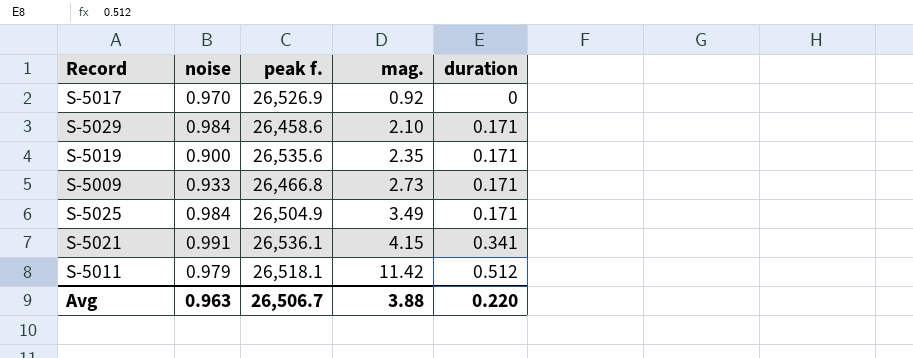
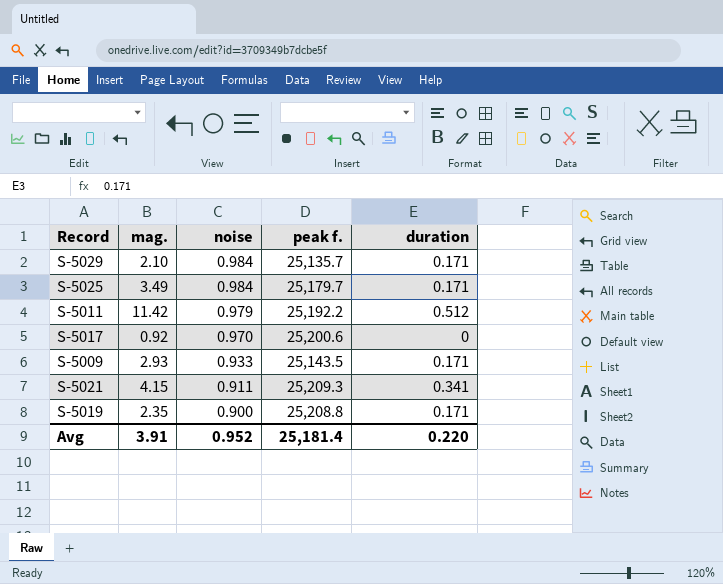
row order: mag. ascending -> noise descending
column mag. | position: 4 -> 2
S-5029 | peak f.: 26,458.6 -> 25,135.7
S-5025 | peak f.: 26,504.9 -> 25,179.7
S-5011 | peak f.: 26,518.1 -> 25,192.2
S-5017 | peak f.: 26,526.9 -> 25,200.6
S-5009 | mag.: 2.73 -> 2.93
S-5009 | peak f.: 26,466.8 -> 25,143.5
S-5021 | noise: 0.991 -> 0.911
S-5021 | peak f.: 26,536.1 -> 25,209.3
S-5019 | peak f.: 26,535.6 -> 25,208.8
Avg | mag.: 3.88 -> 3.91
Avg | noise: 0.963 -> 0.952
Avg | peak f.: 26,506.7 -> 25,181.4

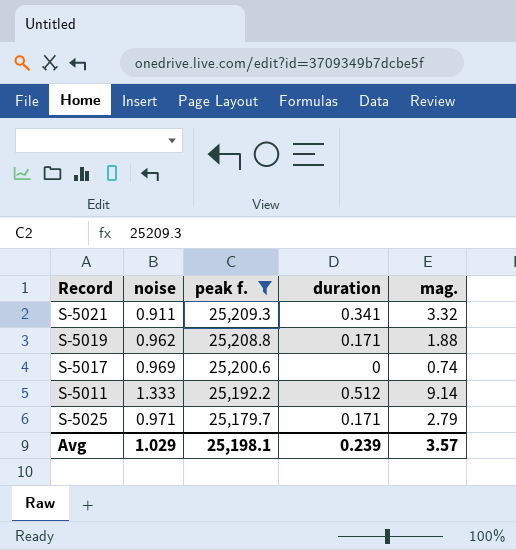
filter: none -> peak f. >= 25,179.7
row order: noise descending -> peak f. descending
column mag. | position: 2 -> 5
S-5021 | mag.: 4.15 -> 3.32
S-5019 | noise: 0.900 -> 0.962
S-5019 | mag.: 2.35 -> 1.88
S-5017 | noise: 0.970 -> 0.969
S-5017 | mag.: 0.92 -> 0.74
S-5011 | noise: 0.979 -> 1.333
S-5011 | mag.: 11.42 -> 9.14
S-5025 | noise: 0.984 -> 0.971
S-5025 | mag.: 3.49 -> 2.79
Avg | noise: 0.952 -> 1.029
Avg | peak f.: 25,181.4 -> 25,198.1
Avg | duration: 0.220 -> 0.239
Avg | mag.: 3.91 -> 3.57

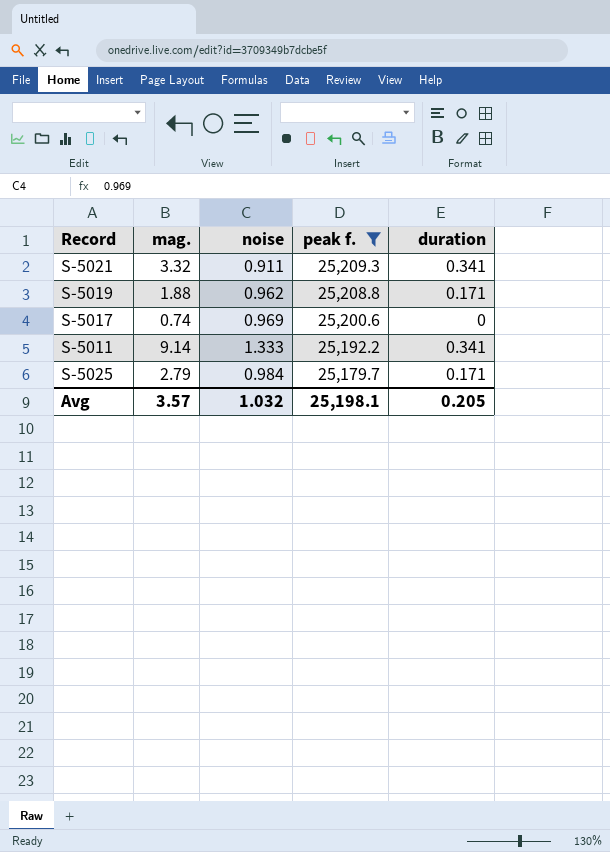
column mag. | position: 5 -> 2
S-5011 | duration: 0.512 -> 0.341
S-5025 | noise: 0.971 -> 0.984
Avg | noise: 1.029 -> 1.032
Avg | duration: 0.239 -> 0.205

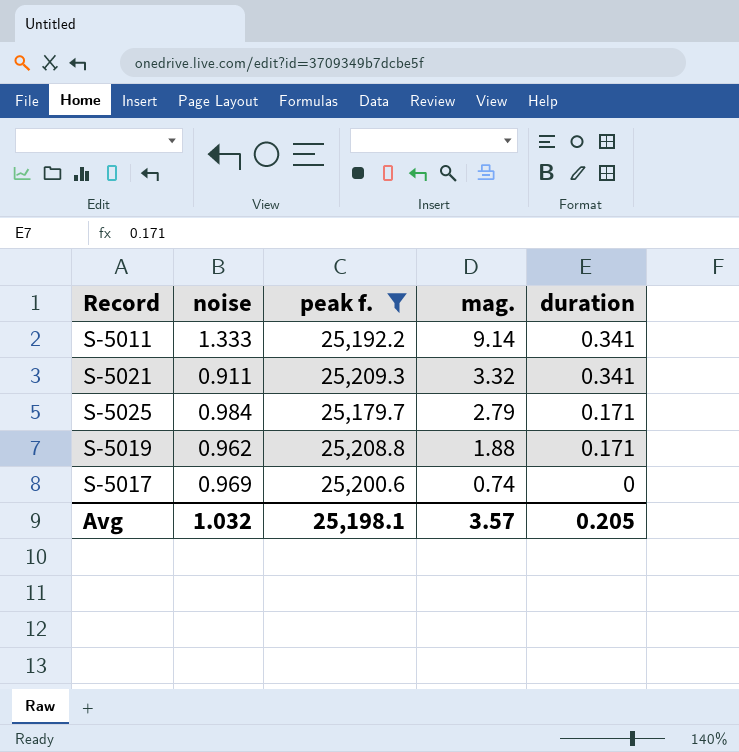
row order: peak f. descending -> mag. descending
column mag. | position: 2 -> 4

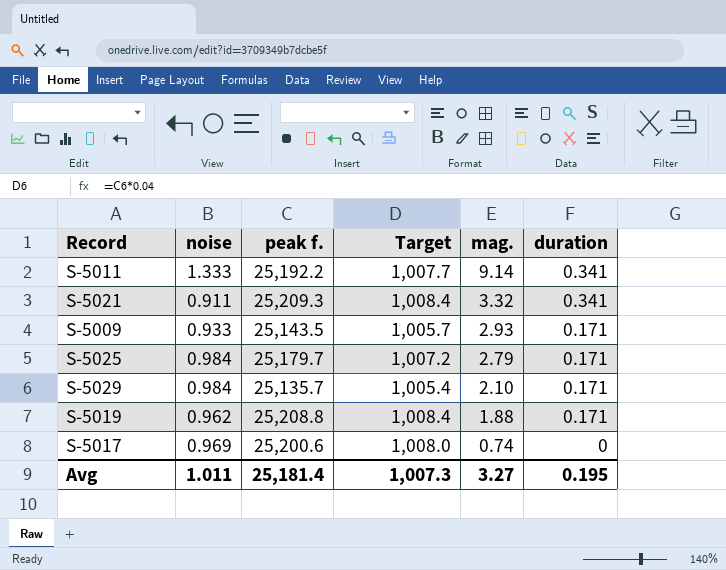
filter: peak f. >= 25,179.7 -> none
column Target | formula: none -> [peak f.] * 0.04
Avg | noise: 1.032 -> 1.011
Avg | peak f.: 25,198.1 -> 25,181.4
Avg | mag.: 3.57 -> 3.27
Avg | duration: 0.205 -> 0.195

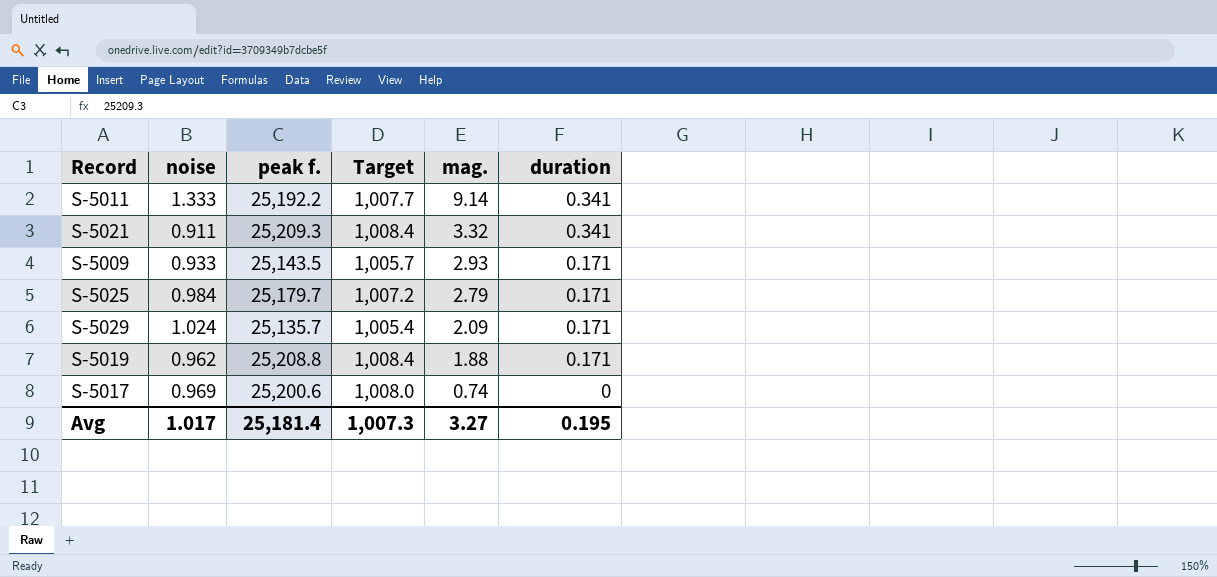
S-5029 | noise: 0.984 -> 1.024
S-5029 | mag.: 2.10 -> 2.09
Avg | noise: 1.011 -> 1.017

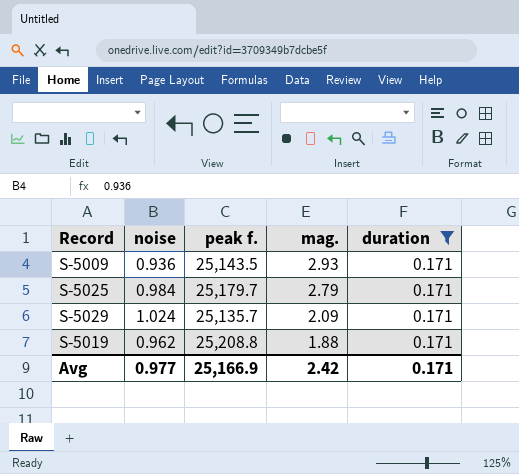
filter: none -> duration = 0.171
column Target | formula: [peak f.] * 0.04 -> none
S-5009 | noise: 0.933 -> 0.936
Avg | noise: 1.017 -> 0.977
Avg | peak f.: 25,181.4 -> 25,166.9
Avg | mag.: 3.27 -> 2.42
Avg | duration: 0.195 -> 0.171

